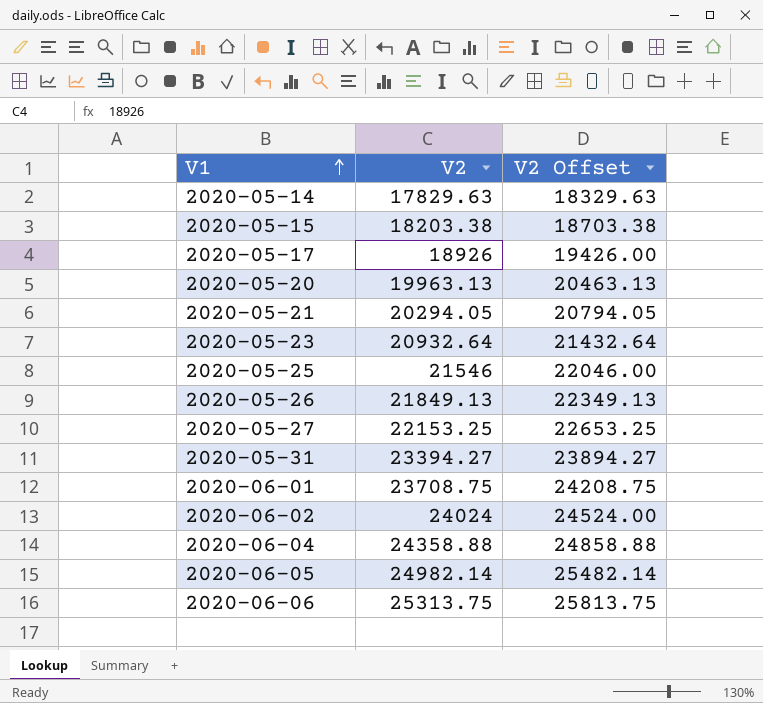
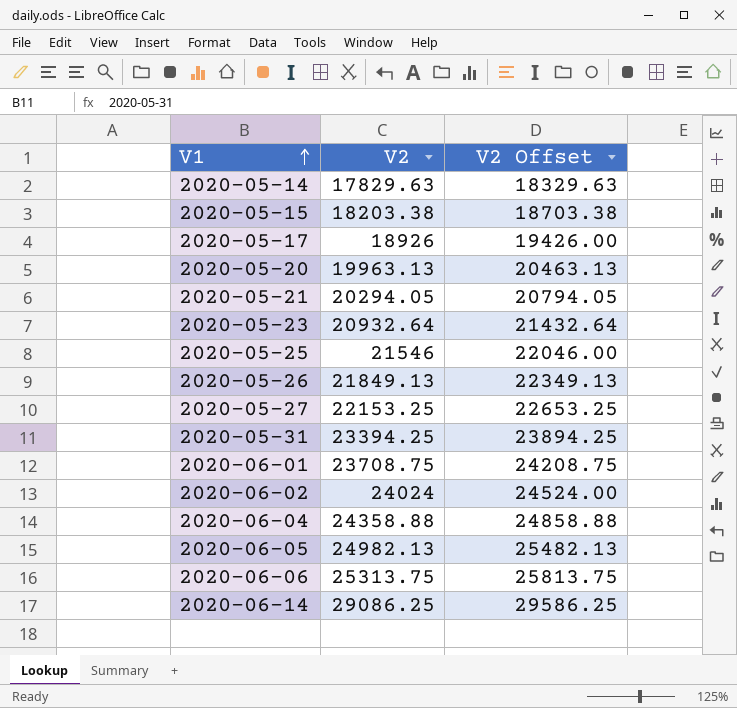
2020-05-31 | V2: 23394.27 -> 23394.25
2020-05-31 | V2 Offset: 23894.27 -> 23894.25
2020-06-05 | V2: 24982.14 -> 24982.13
2020-06-05 | V2 Offset: 25482.14 -> 25482.13
row 2020-06-14: none -> 29086.25 | 29586.25

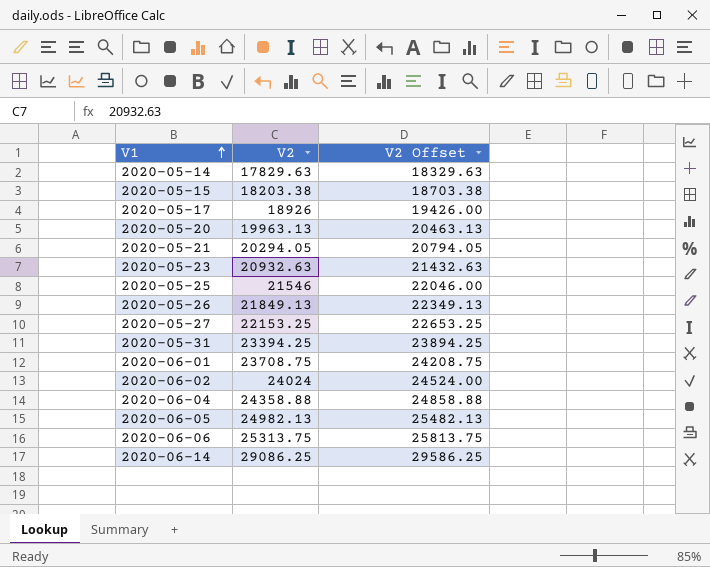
2020-05-23 | V2: 20932.64 -> 20932.63
2020-05-23 | V2 Offset: 21432.64 -> 21432.63

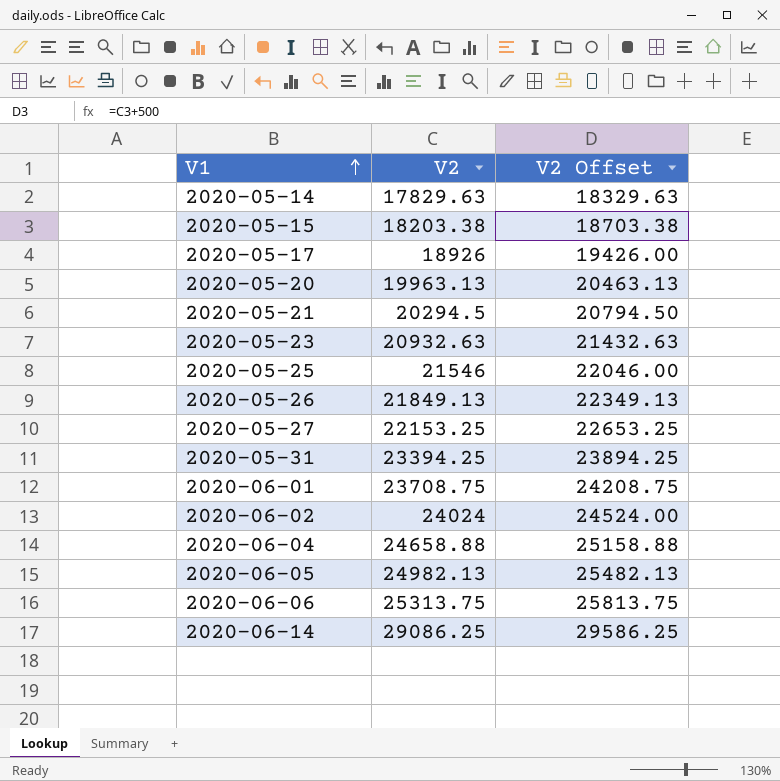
2020-05-21 | V2: 20294.05 -> 20294.5
2020-05-21 | V2 Offset: 20794.05 -> 20794.50
2020-06-04 | V2: 24358.88 -> 24658.88
2020-06-04 | V2 Offset: 24858.88 -> 25158.88

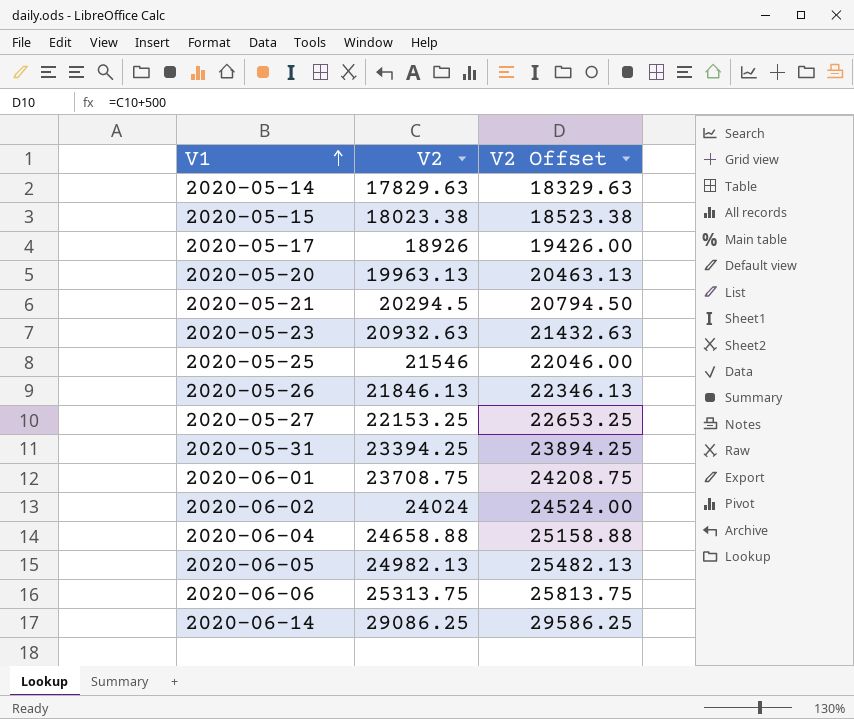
2020-05-15 | V2: 18203.38 -> 18023.38
2020-05-15 | V2 Offset: 18703.38 -> 18523.38
2020-05-26 | V2: 21849.13 -> 21846.13
2020-05-26 | V2 Offset: 22349.13 -> 22346.13

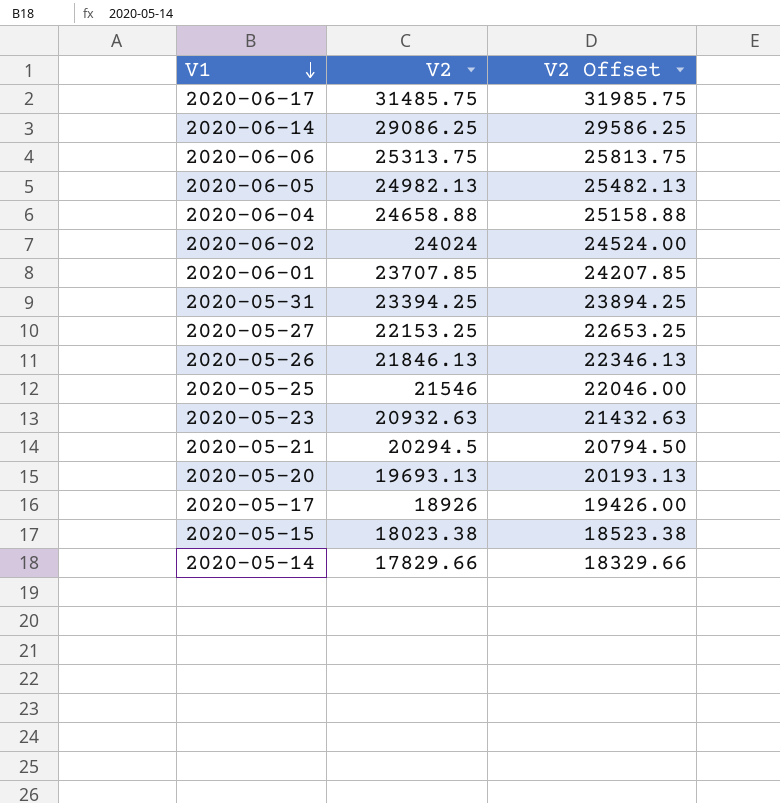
row order: V1 ascending -> V1 descending
row 2020-06-17: none -> 31485.75 | 31985.75
2020-06-01 | V2: 23708.75 -> 23707.85
2020-06-01 | V2 Offset: 24208.75 -> 24207.85
2020-05-20 | V2: 19963.13 -> 19693.13
2020-05-20 | V2 Offset: 20463.13 -> 20193.13
2020-05-14 | V2: 17829.63 -> 17829.66
2020-05-14 | V2 Offset: 18329.63 -> 18329.66

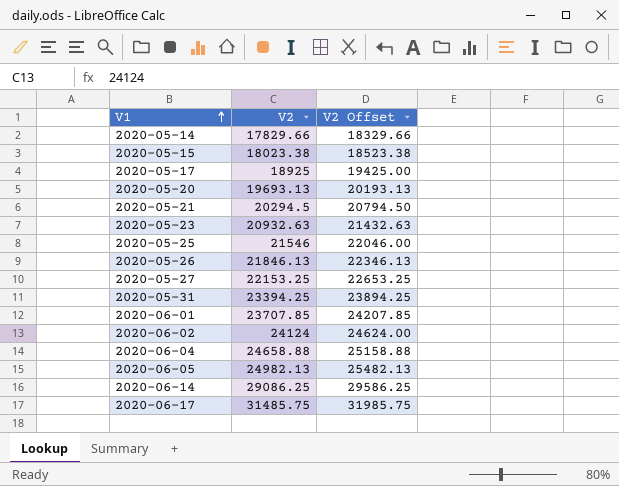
row order: V1 descending -> V1 ascending
row 2020-06-06: 25313.75 | 25813.75 -> none
2020-05-17 | V2: 18926 -> 18925
2020-05-17 | V2 Offset: 19426.00 -> 19425.00
2020-06-02 | V2: 24024 -> 24124
2020-06-02 | V2 Offset: 24524.00 -> 24624.00

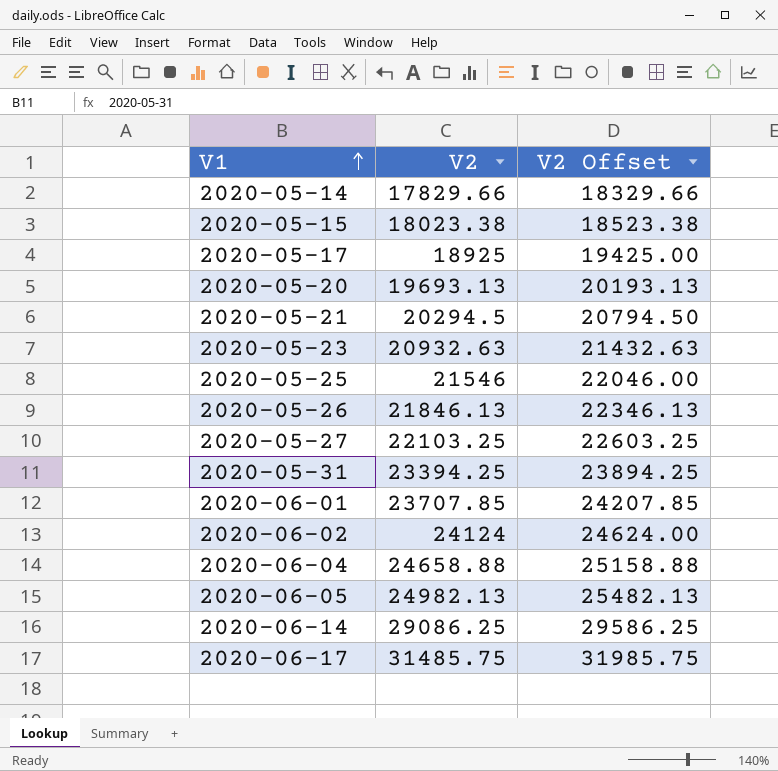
2020-05-27 | V2: 22153.25 -> 22103.25
2020-05-27 | V2 Offset: 22653.25 -> 22603.25

